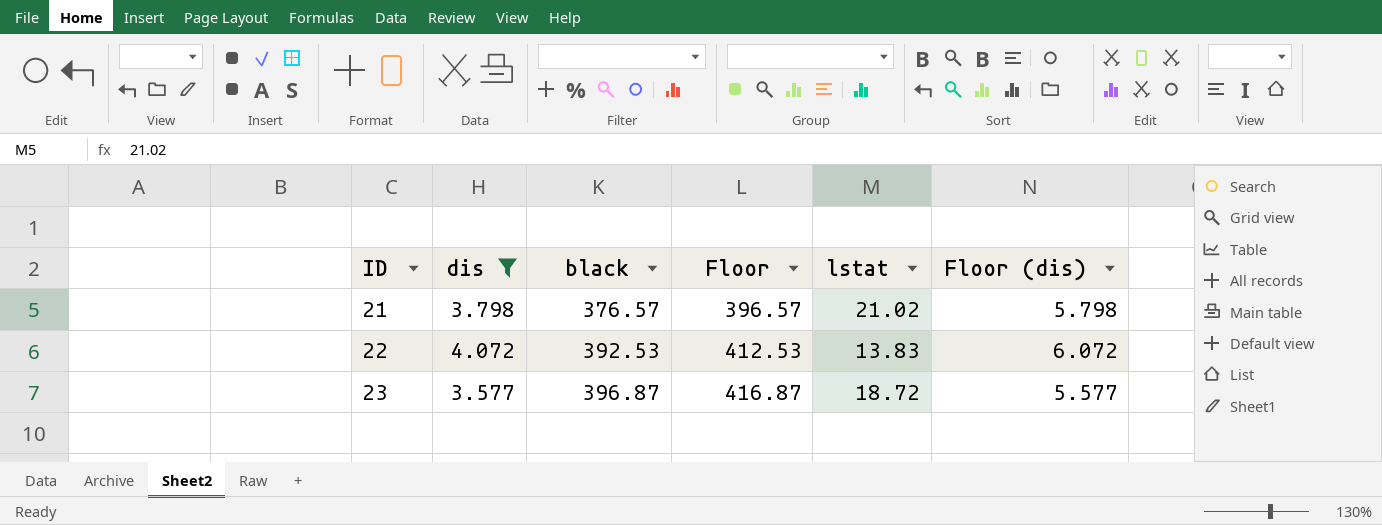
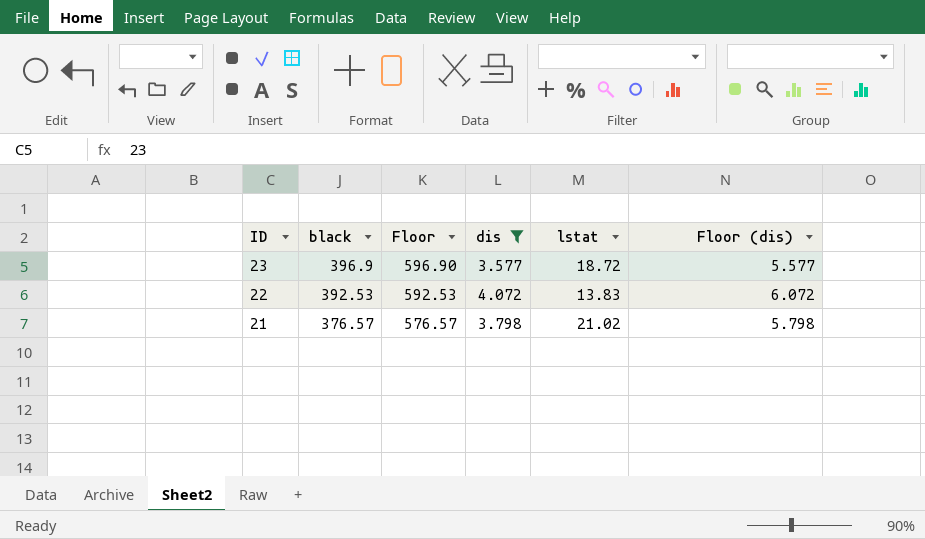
row order: ID ascending -> ID descending
column Floor | formula: [black] + 20 -> [black] + 200
column dis | position: 2 -> 4
23 | black: 396.87 -> 396.9

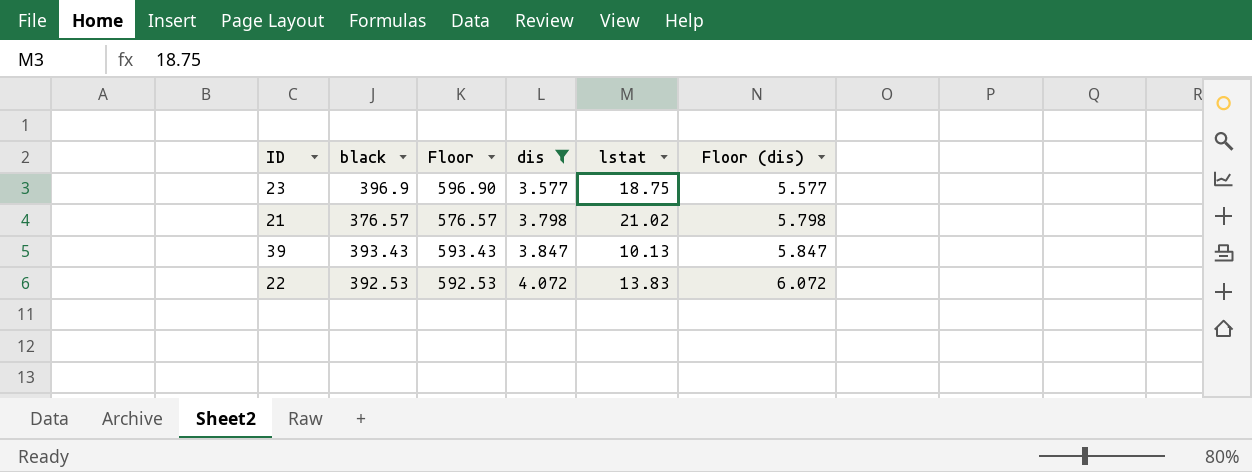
row order: ID descending -> dis ascending
23 | lstat: 18.72 -> 18.75
row 39: none -> 393.43 | 593.43 | 3.847 | 10.13 | 5.847

